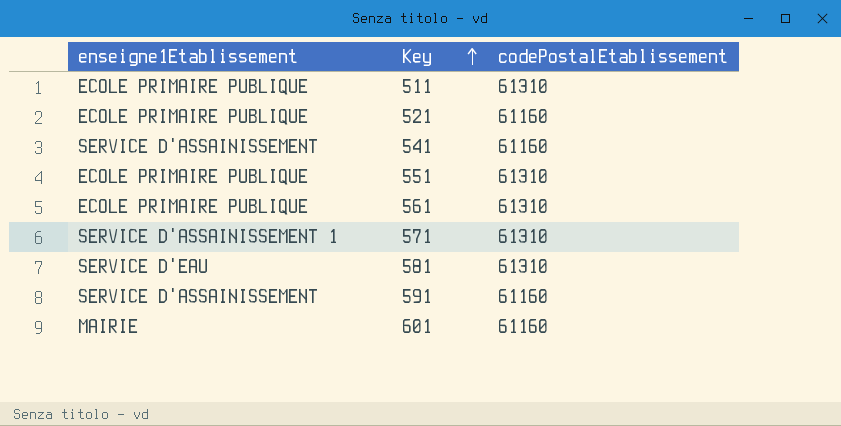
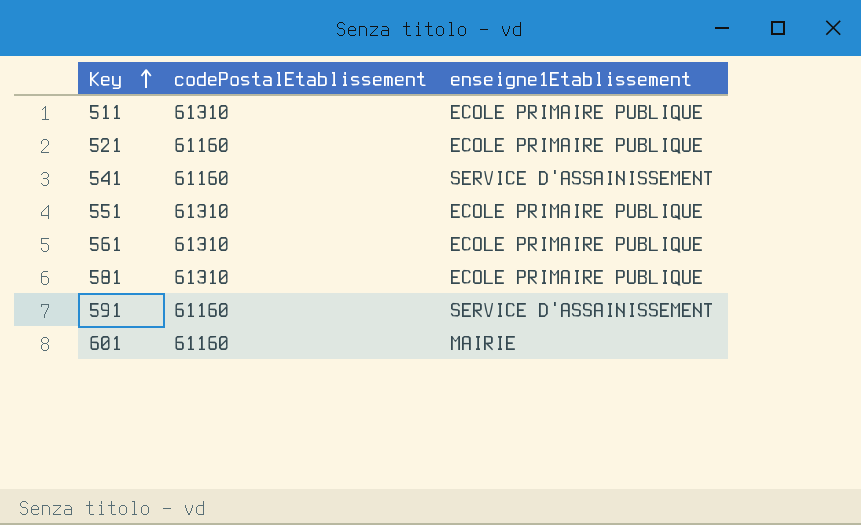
column enseigne1Etablissement | position: 1 -> 3
row 571: SERVICE D'ASSAINISSEMENT 1 | 61310 -> none
581 | enseigne1Etablissement: SERVICE D'EAU -> ECOLE PRIMAIRE PUBLIQUE

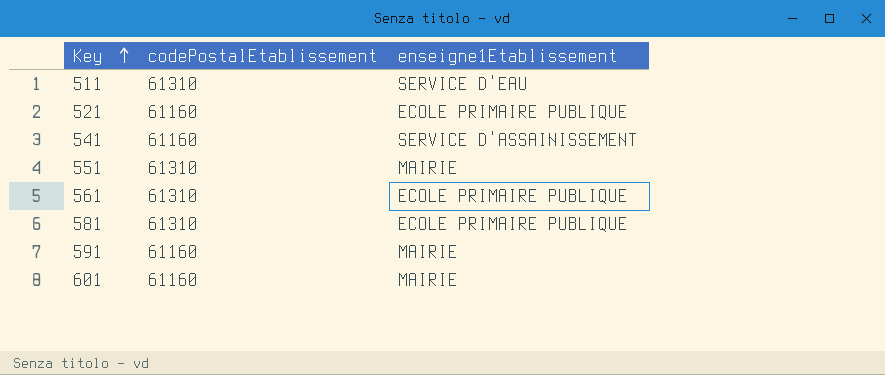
511 | enseigne1Etablissement: ECOLE PRIMAIRE PUBLIQUE -> SERVICE D'EAU
551 | enseigne1Etablissement: ECOLE PRIMAIRE PUBLIQUE -> MAIRIE
591 | enseigne1Etablissement: SERVICE D'ASSAINISSEMENT -> MAIRIE

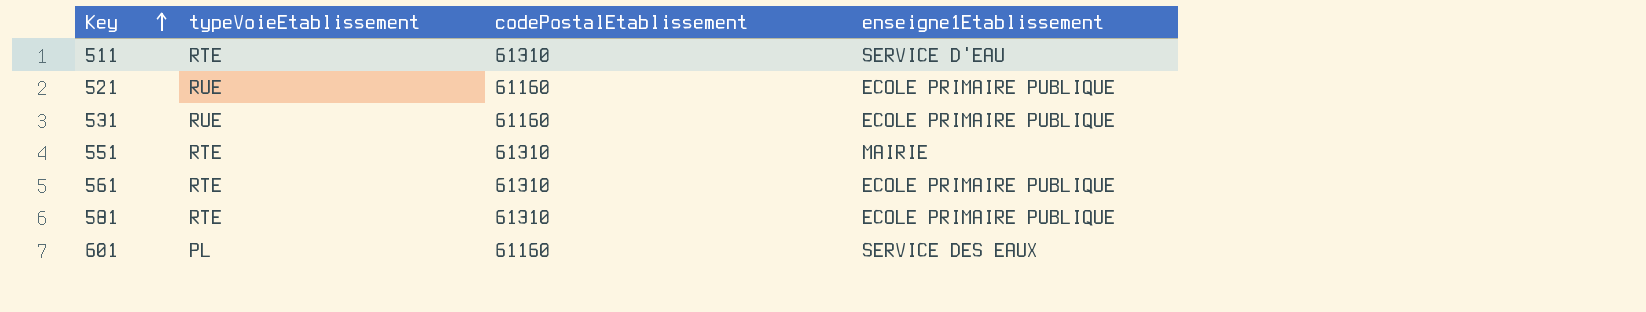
column typeVoieEtablissement | position: none -> 2
row 541: 61160 | SERVICE D'ASSAINISSEMENT -> none
row 591: 61160 | MAIRIE -> none
row 531: none -> RUE | 61160 | ECOLE PRIMAIRE PUBLIQUE
601 | enseigne1Etablissement: MAIRIE -> SERVICE DES EAUX

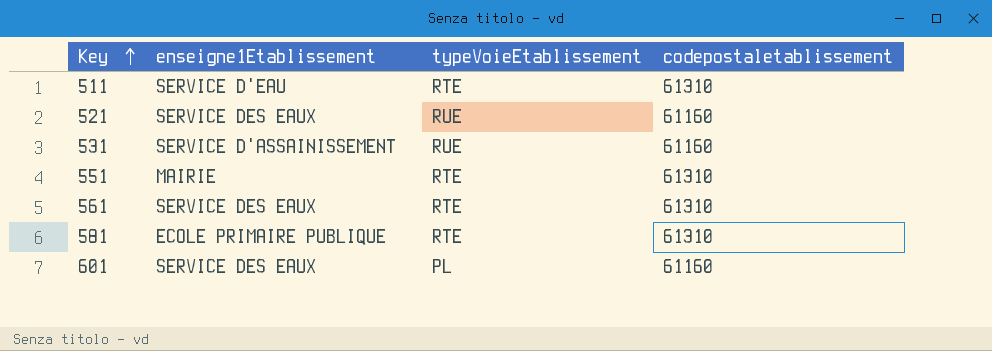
column enseigne1Etablissement | position: 4 -> 2
column name: codePostalEtablissement -> codepostaletablissement
521 | enseigne1Etablissement: ECOLE PRIMAIRE PUBLIQUE -> SERVICE DES EAUX
531 | enseigne1Etablissement: ECOLE PRIMAIRE PUBLIQUE -> SERVICE D'ASSAINISSEMENT
561 | enseigne1Etablissement: ECOLE PRIMAIRE PUBLIQUE -> SERVICE DES EAUX

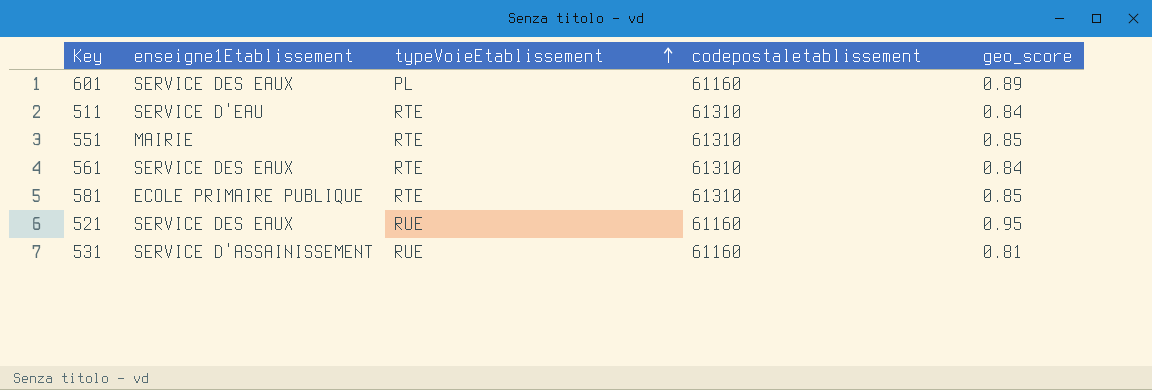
row order: Key ascending -> typeVoieEtablissement ascending
column geo_score | position: none -> 5

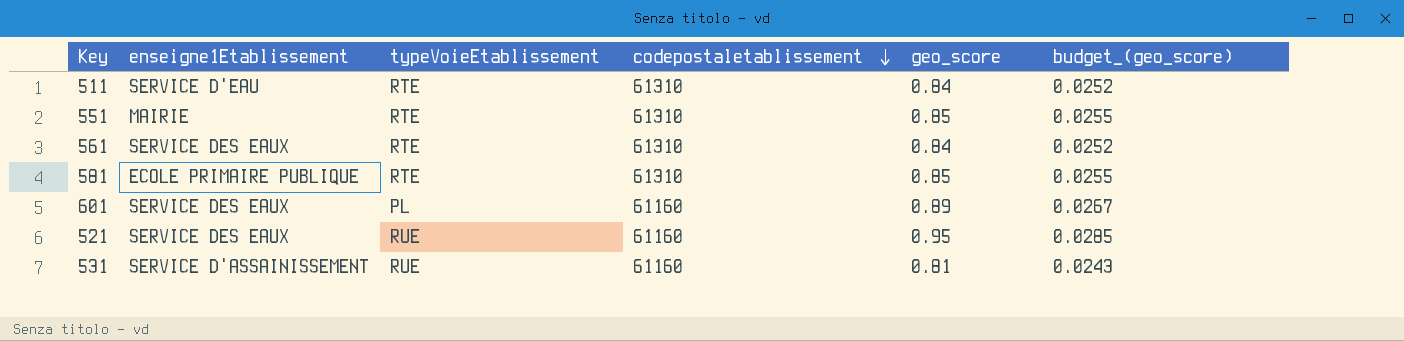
row order: typeVoieEtablissement ascending -> codepostaletablissement descending
column budget_(geo_score) | formula: none -> [geo_score] * 0.03

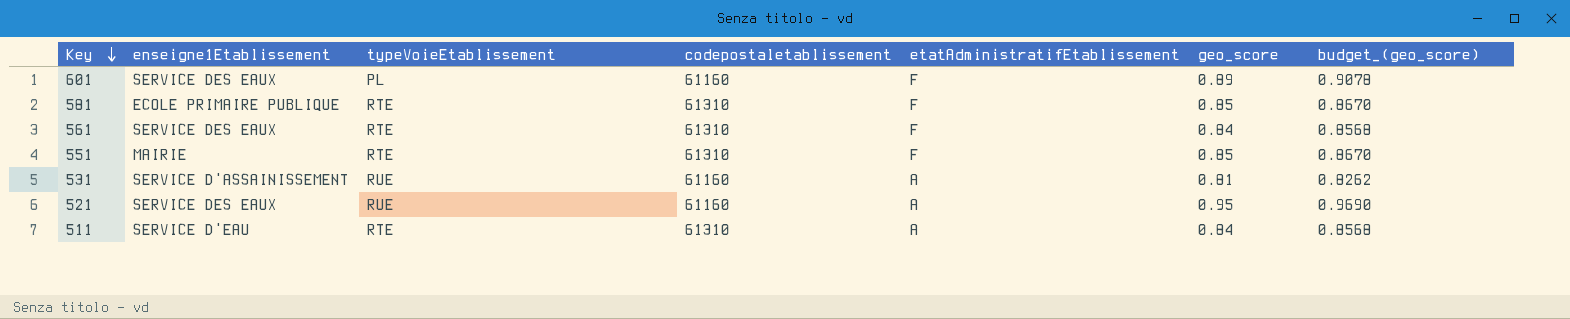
row order: codepostaletablissement descending -> Key descending
column etatAdministratifEtablissement | position: none -> 5
column budget_(geo_score) | formula: [geo_score] * 0.03 -> [geo_score] * 1.02

